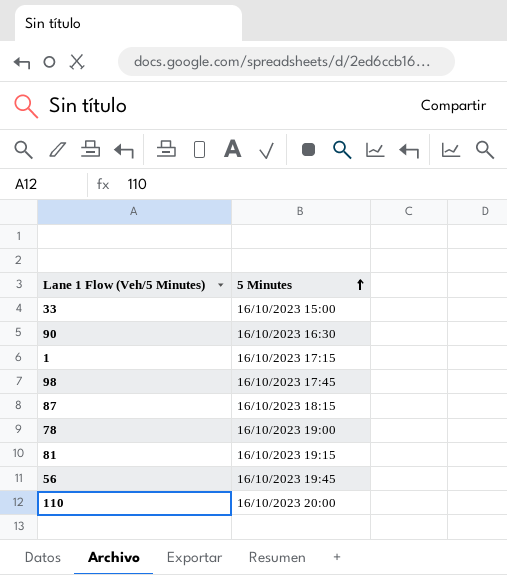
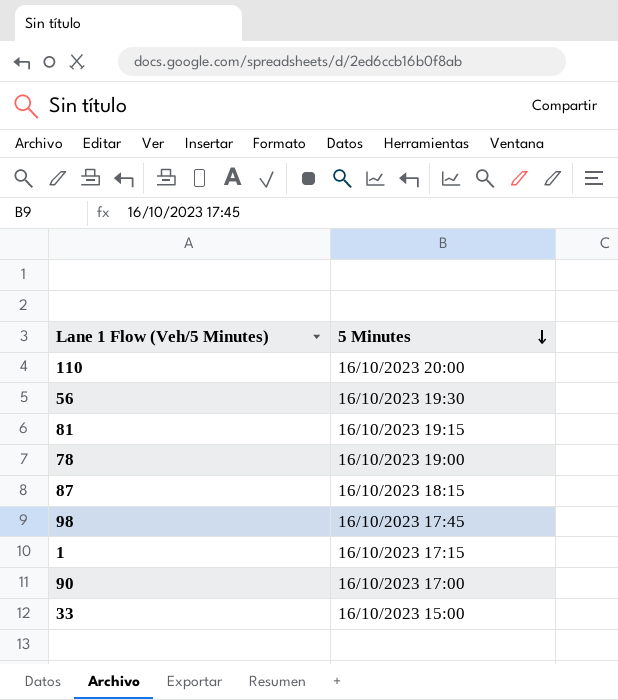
row order: 5 Minutes ascending -> 5 Minutes descending
56 | 5 Minutes: 16/10/2023 19:45 -> 16/10/2023 19:30
90 | 5 Minutes: 16/10/2023 16:30 -> 16/10/2023 17:00

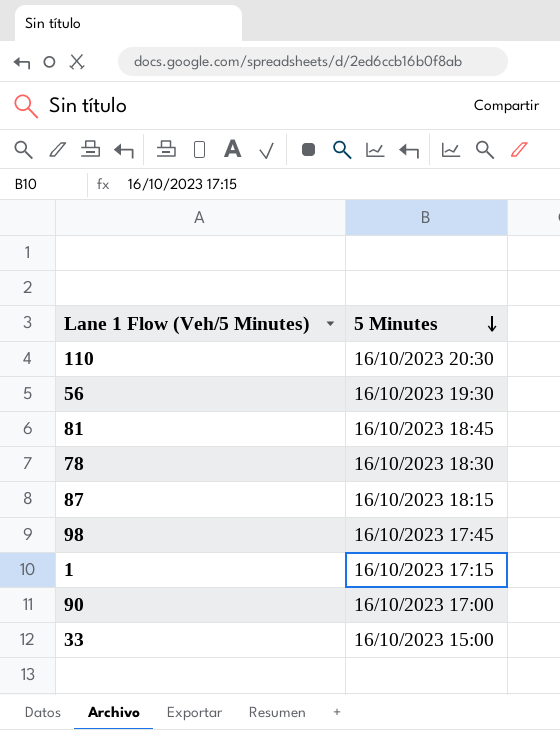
110 | 5 Minutes: 16/10/2023 20:00 -> 16/10/2023 20:30
81 | 5 Minutes: 16/10/2023 19:15 -> 16/10/2023 18:45
78 | 5 Minutes: 16/10/2023 19:00 -> 16/10/2023 18:30

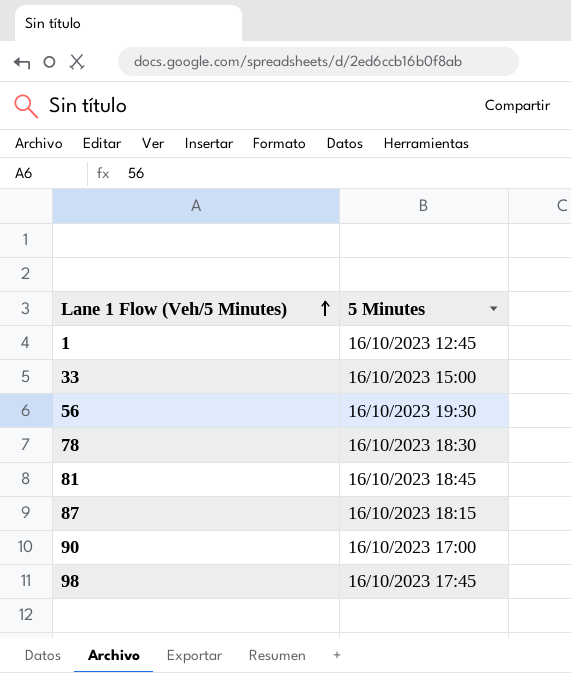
row order: 5 Minutes descending -> Lane 1 Flow (Veh/5 Minutes) ascending
row 110: 16/10/2023 20:30 -> none
1 | 5 Minutes: 16/10/2023 17:15 -> 16/10/2023 12:45

